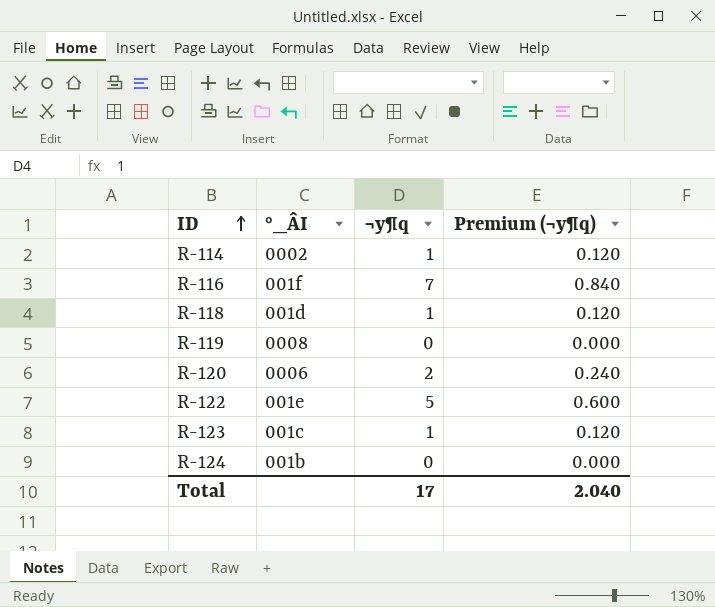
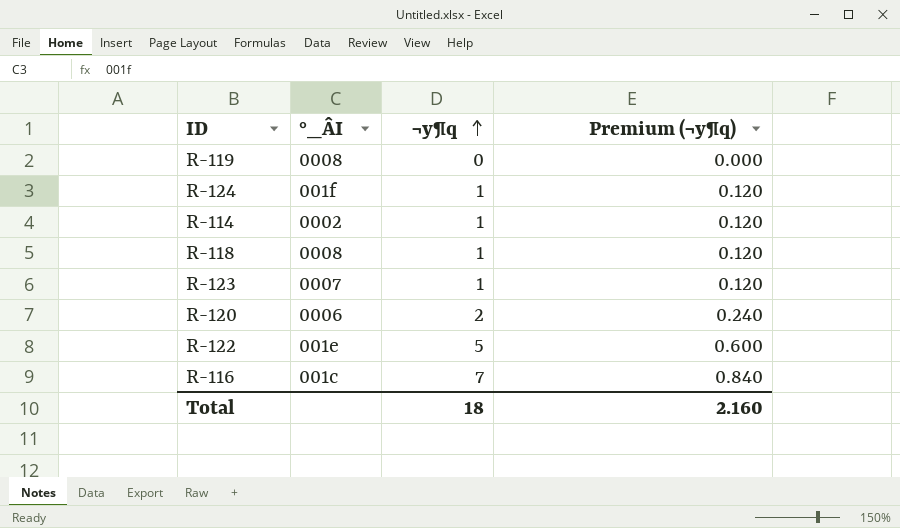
row order: ID ascending -> ¬y¶q ascending
R-124 | °_ÂI: 001b -> 001f
R-124 | ¬y¶q: 0 -> 1
R-124 | Premium (¬y¶q): 0.000 -> 0.120
R-118 | °_ÂI: 001d -> 0008
R-123 | °_ÂI: 001c -> 0007
R-116 | °_ÂI: 001f -> 001c
Total | ¬y¶q: 17 -> 18
Total | Premium (¬y¶q): 2.040 -> 2.160

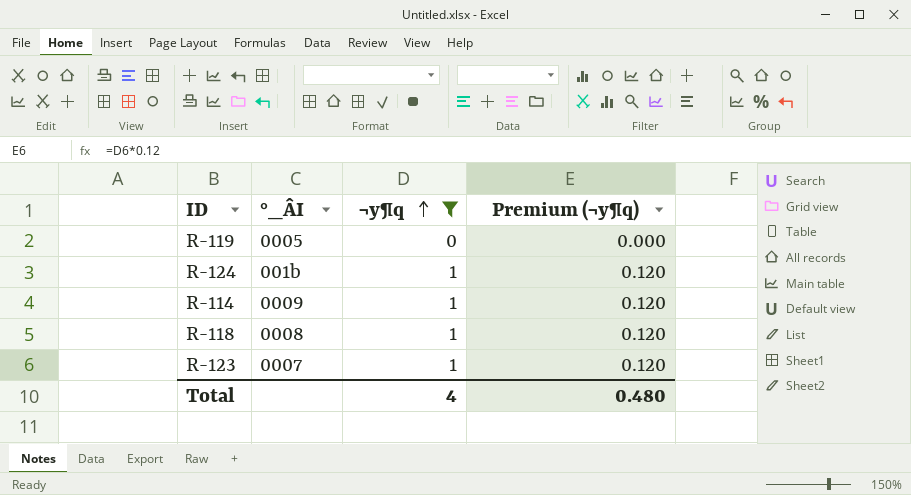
filter: none -> ¬y¶q <= 1
R-119 | °_ÂI: 0008 -> 0005
R-124 | °_ÂI: 001f -> 001b
R-114 | °_ÂI: 0002 -> 0009
Total | ¬y¶q: 18 -> 4
Total | Premium (¬y¶q): 2.160 -> 0.480

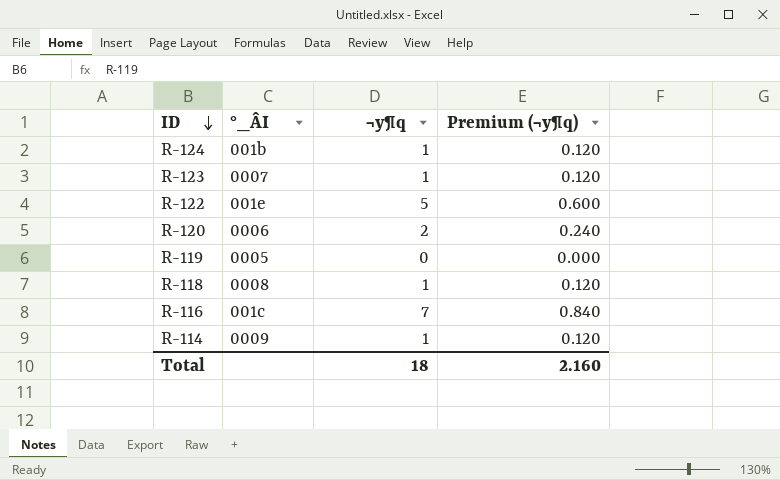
filter: ¬y¶q <= 1 -> none
row order: ¬y¶q ascending -> ID descending
Total | ¬y¶q: 4 -> 18
Total | Premium (¬y¶q): 0.480 -> 2.160

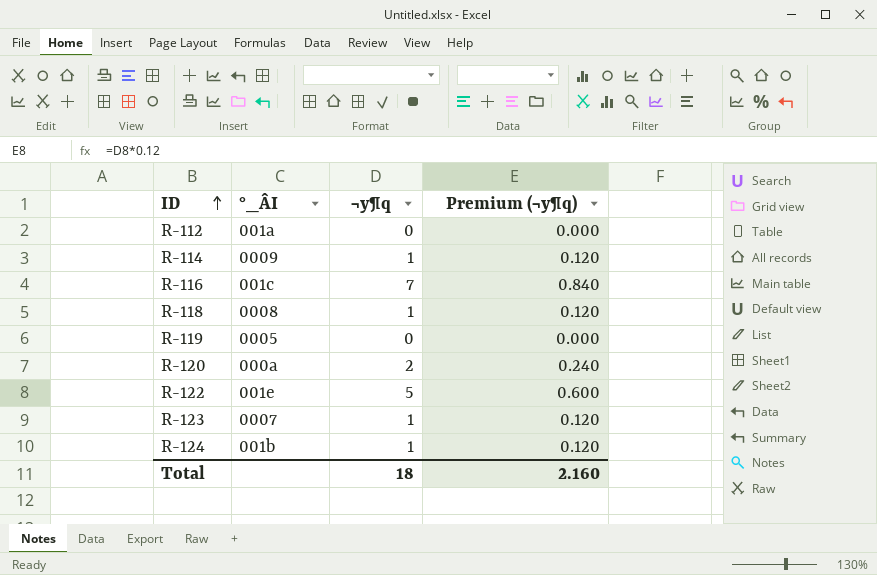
row order: ID descending -> ID ascending
row R-112: none -> 001a | 0 | 0.000
R-120 | °_ÂI: 0006 -> 000a

